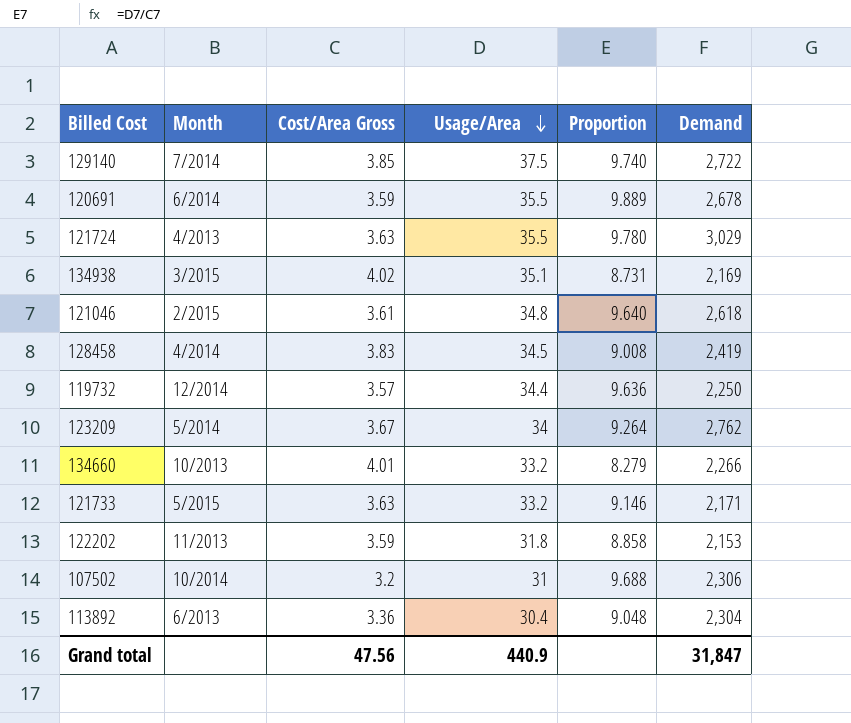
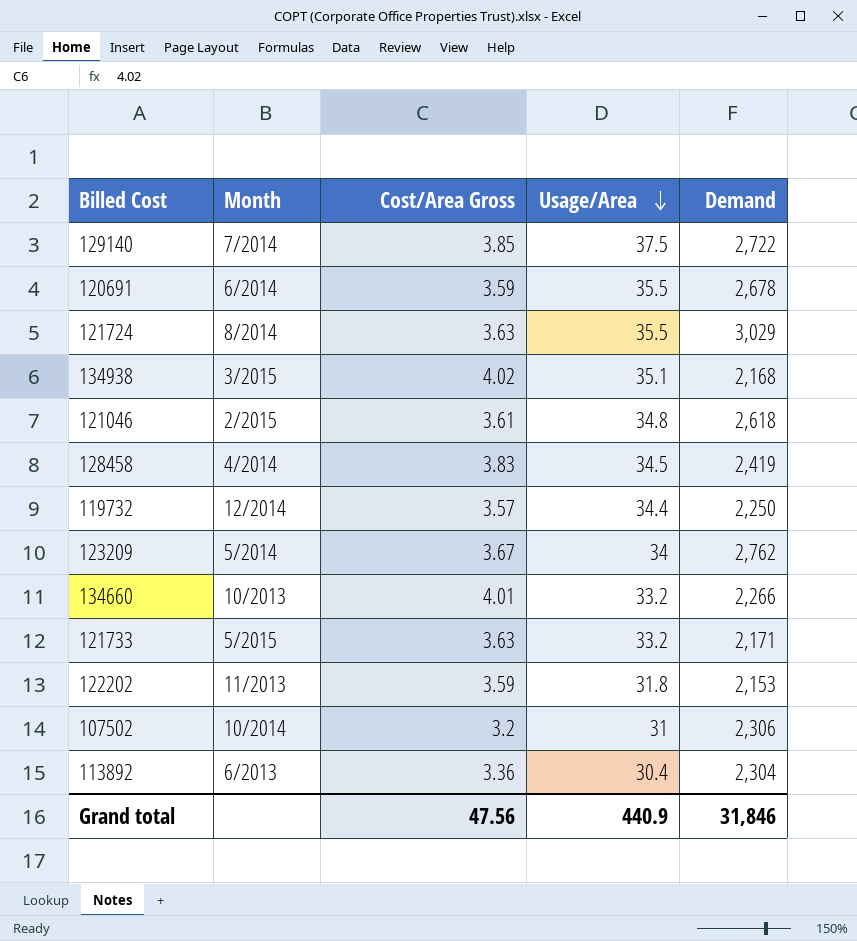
column Proportion | formula: [Usage/Area] / [Cost/Area Gross] -> none
121724 | Month: 4/2013 -> 8/2014
134938 | Demand: 2,169 -> 2,168
Grand total | Demand: 31,847 -> 31,846

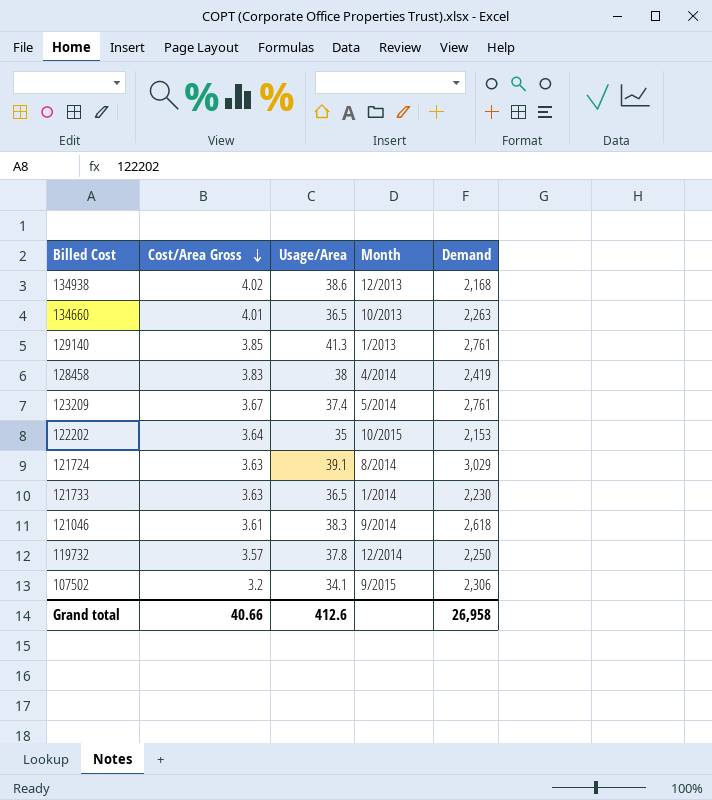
row order: Usage/Area descending -> Cost/Area Gross descending
column Month | position: 2 -> 4
row 120691: 6/2014 | 3.59 | 35.5 | 2,678 -> none
row 113892: 6/2013 | 3.36 | 30.4 | 2,304 -> none
134938 | Usage/Area: 35.1 -> 38.6
134938 | Month: 3/2015 -> 12/2013
134660 | Usage/Area: 33.2 -> 36.5
134660 | Demand: 2,266 -> 2,263
129140 | Usage/Area: 37.5 -> 41.3
129140 | Month: 7/2014 -> 1/2013
129140 | Demand: 2,722 -> 2,761
128458 | Usage/Area: 34.5 -> 38
123209 | Usage/Area: 34 -> 37.4
123209 | Demand: 2,762 -> 2,761
122202 | Cost/Area Gross: 3.59 -> 3.64
122202 | Usage/Area: 31.8 -> 35
122202 | Month: 11/2013 -> 10/2015
121724 | Usage/Area: 35.5 -> 39.1
121733 | Usage/Area: 33.2 -> 36.5
121733 | Month: 5/2015 -> 1/2014
121733 | Demand: 2,171 -> 2,230
121046 | Usage/Area: 34.8 -> 38.3
121046 | Month: 2/2015 -> 9/2014
119732 | Usage/Area: 34.4 -> 37.8
107502 | Usage/Area: 31 -> 34.1
107502 | Month: 10/2014 -> 9/2015
Grand total | Cost/Area Gross: 47.56 -> 40.66
Grand total | Usage/Area: 440.9 -> 412.6
Grand total | Demand: 31,846 -> 26,958

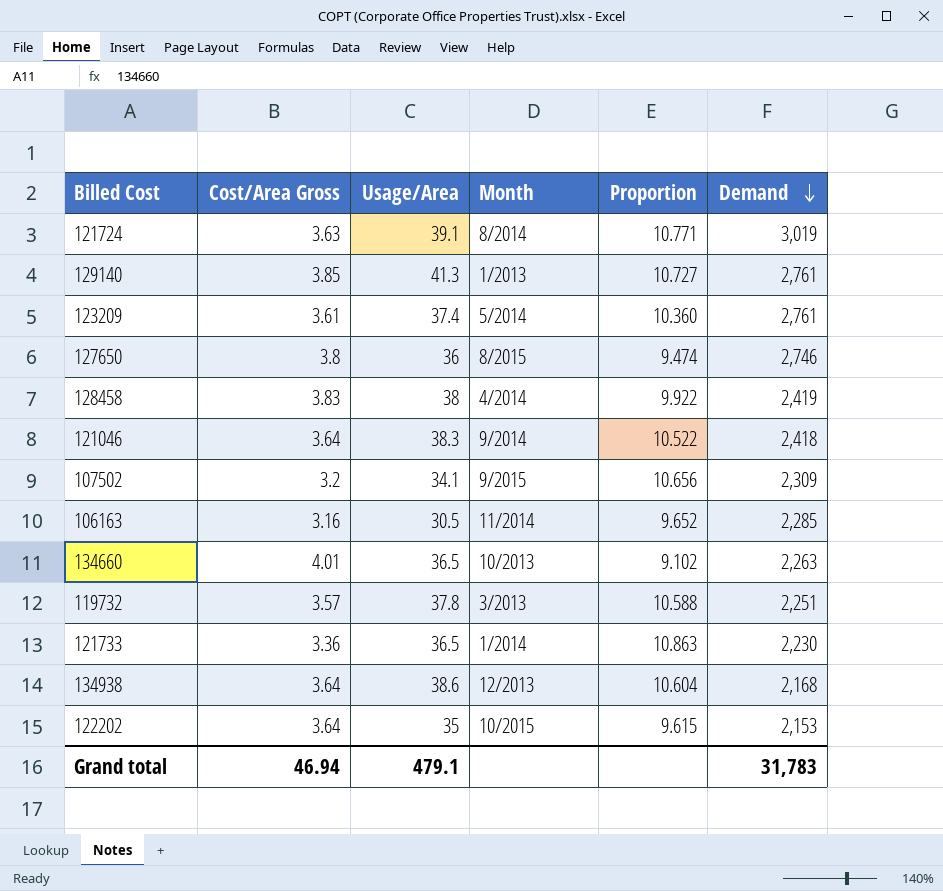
row order: Cost/Area Gross descending -> Demand descending
column Proportion | formula: none -> [Usage/Area] / [Cost/Area Gross]
121724 | Demand: 3,029 -> 3,019
123209 | Cost/Area Gross: 3.67 -> 3.61
row 127650: none -> 3.8 | 36 | 8/2015 | 9.474 | 2,746
121046 | Cost/Area Gross: 3.61 -> 3.64
121046 | Demand: 2,618 -> 2,418
107502 | Demand: 2,306 -> 2,309
row 106163: none -> 3.16 | 30.5 | 11/2014 | 9.652 | 2,285
119732 | Month: 12/2014 -> 3/2013
119732 | Demand: 2,250 -> 2,251
121733 | Cost/Area Gross: 3.63 -> 3.36
134938 | Cost/Area Gross: 4.02 -> 3.64
Grand total | Cost/Area Gross: 40.66 -> 46.94
Grand total | Usage/Area: 412.6 -> 479.1
Grand total | Demand: 26,958 -> 31,783

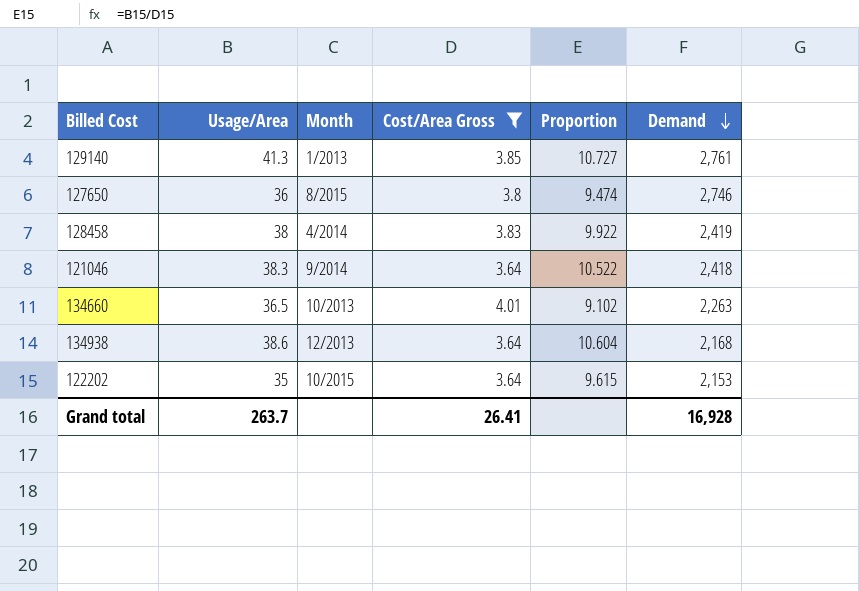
filter: none -> Cost/Area Gross >= 3.64
column Cost/Area Gross | position: 2 -> 4
Grand total | Usage/Area: 479.1 -> 263.7
Grand total | Cost/Area Gross: 46.94 -> 26.41
Grand total | Demand: 31,783 -> 16,928

